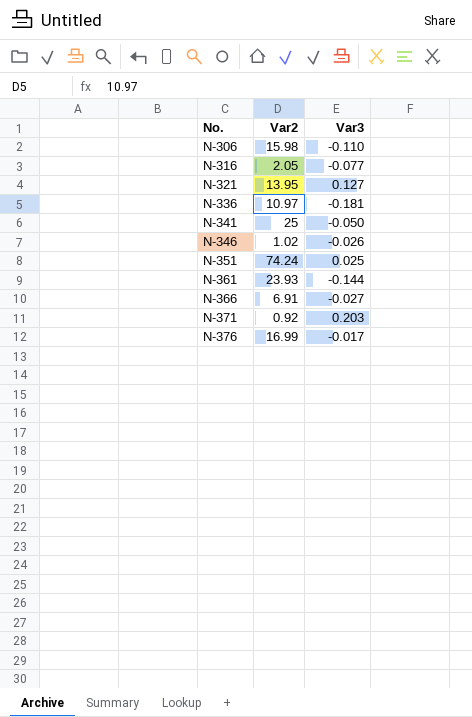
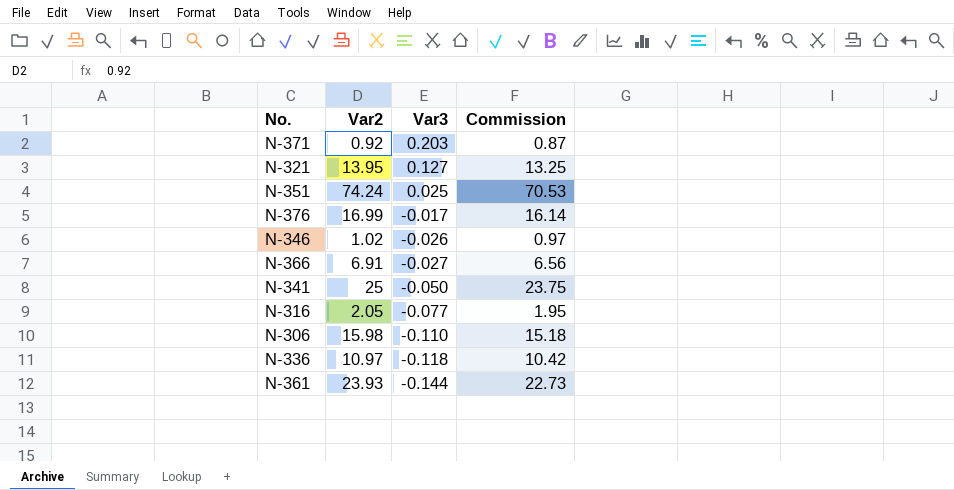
row order: No. ascending -> Var3 descending
column Commission | formula: none -> [Var2] * 0.95
N-336 | Var3: -0.181 -> -0.118

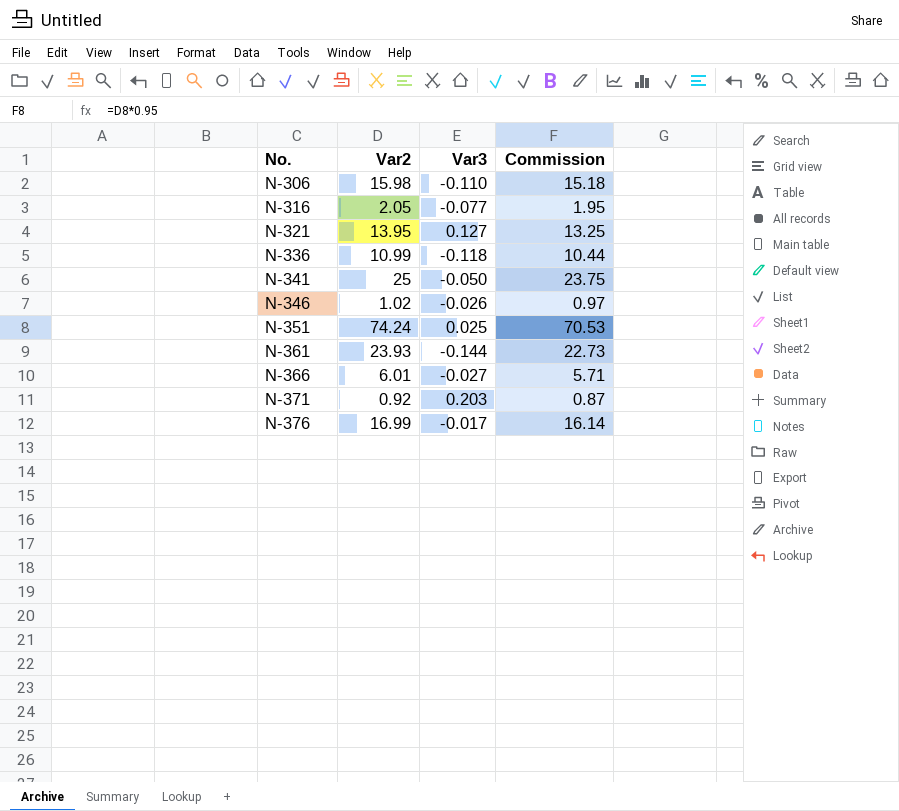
row order: Var3 descending -> No. ascending
N-336 | Var2: 10.97 -> 10.99
N-336 | Commission: 10.42 -> 10.44
N-366 | Var2: 6.91 -> 6.01
N-366 | Commission: 6.56 -> 5.71

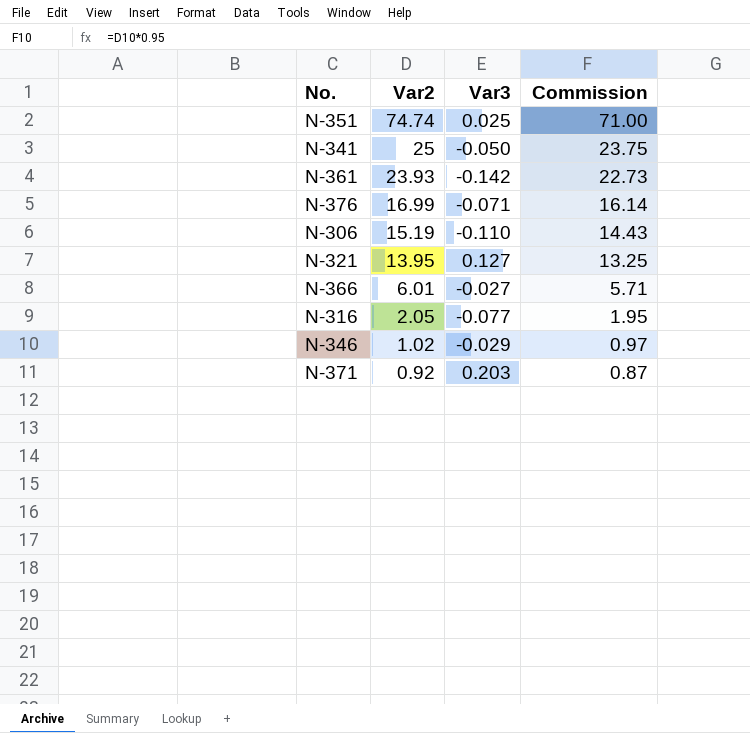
row order: No. ascending -> Var2 descending
row N-336: 10.99 | -0.118 | 10.44 -> none
N-351 | Var2: 74.24 -> 74.74
N-351 | Commission: 70.53 -> 71.00
N-361 | Var3: -0.144 -> -0.142
N-376 | Var3: -0.017 -> -0.071
N-306 | Var2: 15.98 -> 15.19
N-306 | Commission: 15.18 -> 14.43
N-346 | Var3: -0.026 -> -0.029

